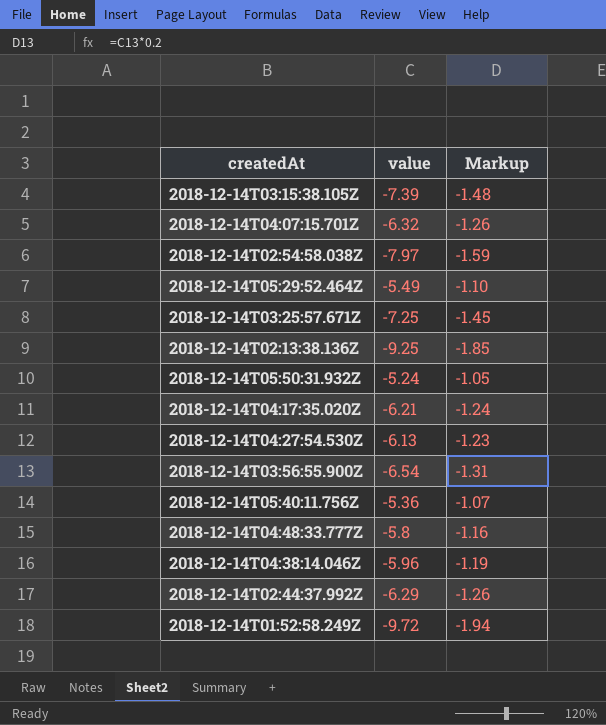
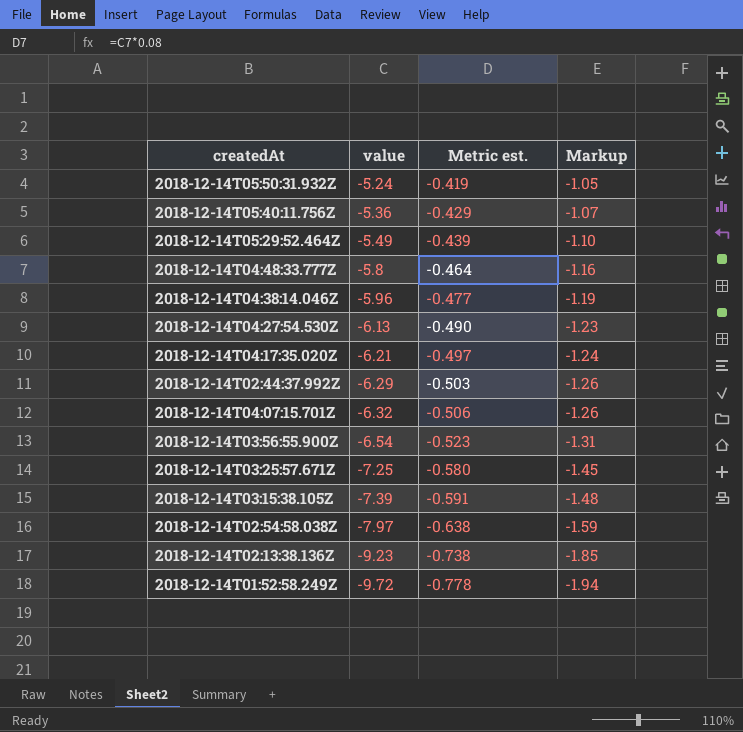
row order: none -> value descending
column Metric est. | formula: none -> [value] * 0.08
2018-12-14T02:13:38.136Z | value: -9.25 -> -9.23

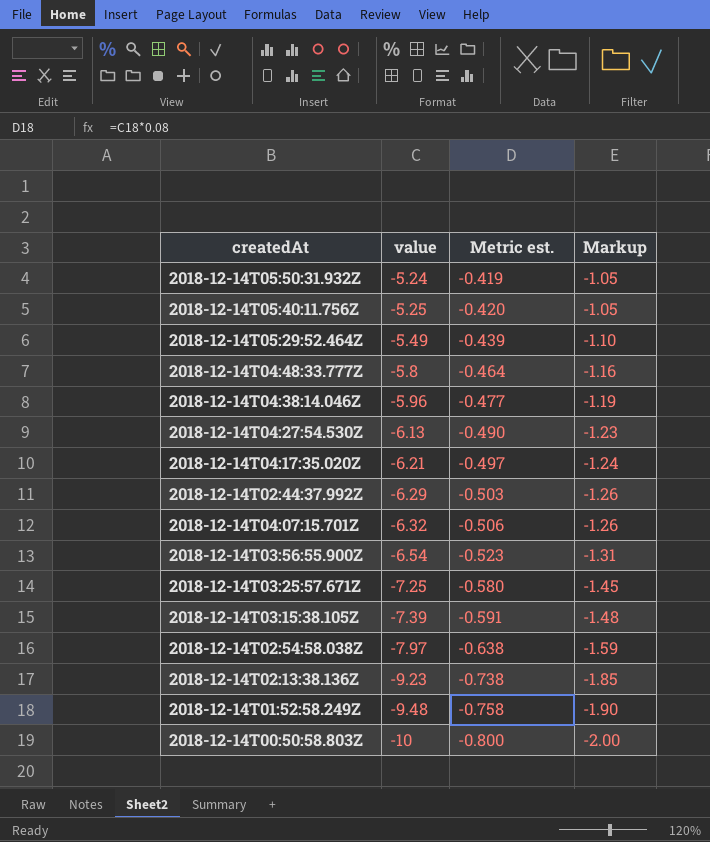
2018-12-14T05:40:11.756Z | value: -5.36 -> -5.25
2018-12-14T05:40:11.756Z | Metric est.: -0.429 -> -0.420
2018-12-14T05:40:11.756Z | Markup: -1.07 -> -1.05
2018-12-14T01:52:58.249Z | value: -9.72 -> -9.48
2018-12-14T01:52:58.249Z | Metric est.: -0.778 -> -0.758
2018-12-14T01:52:58.249Z | Markup: -1.94 -> -1.90
row 2018-12-14T00:50:58.803Z: none -> -10 | -0.800 | -2.00

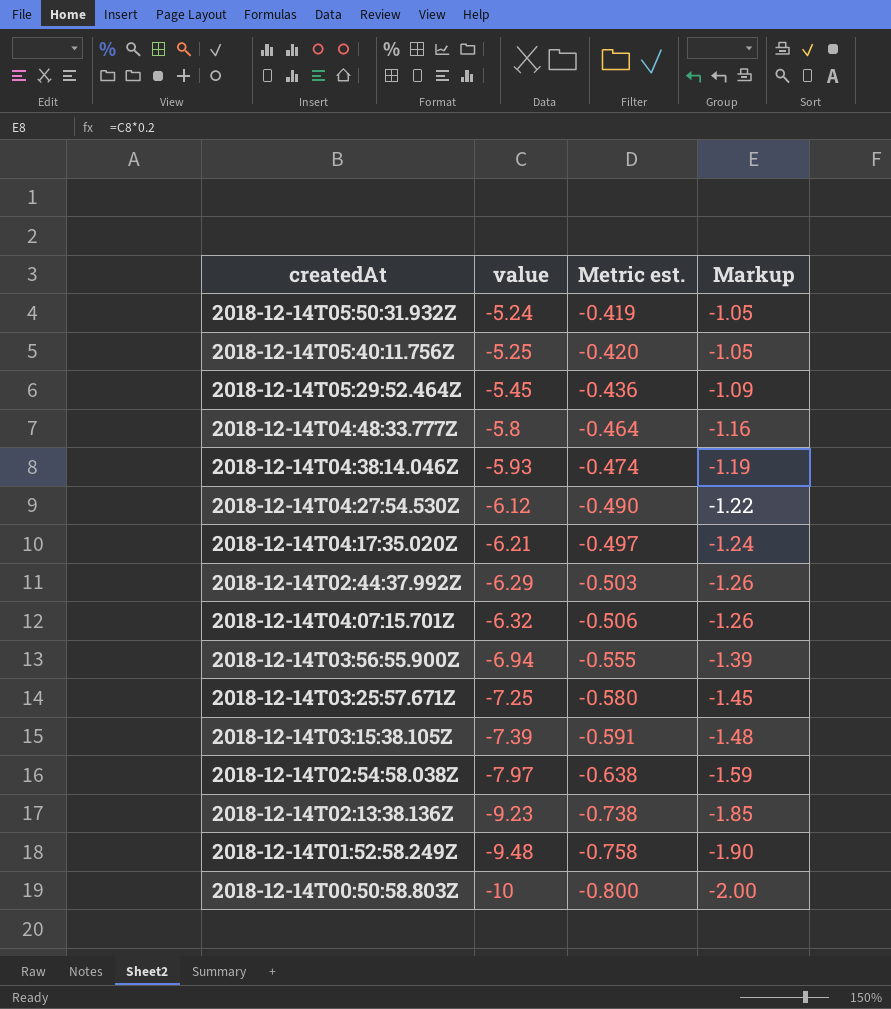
2018-12-14T05:29:52.464Z | value: -5.49 -> -5.45
2018-12-14T05:29:52.464Z | Metric est.: -0.439 -> -0.436
2018-12-14T05:29:52.464Z | Markup: -1.10 -> -1.09
2018-12-14T04:38:14.046Z | value: -5.96 -> -5.93
2018-12-14T04:38:14.046Z | Metric est.: -0.477 -> -0.474
2018-12-14T04:27:54.530Z | value: -6.13 -> -6.12
2018-12-14T04:27:54.530Z | Markup: -1.23 -> -1.22
2018-12-14T03:56:55.900Z | value: -6.54 -> -6.94
2018-12-14T03:56:55.900Z | Metric est.: -0.523 -> -0.555
2018-12-14T03:56:55.900Z | Markup: -1.31 -> -1.39

